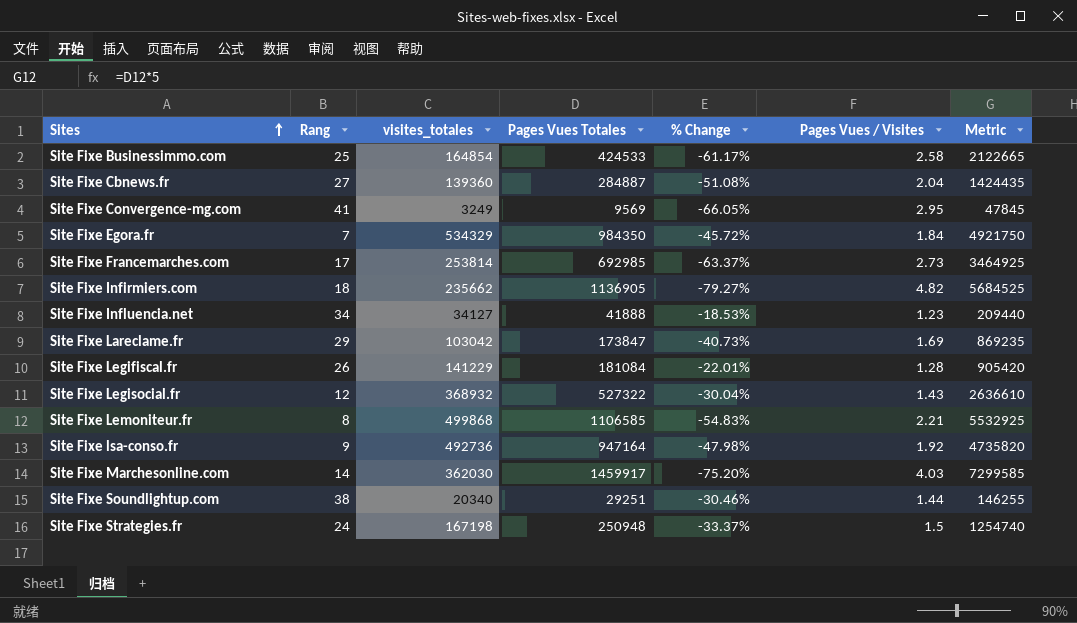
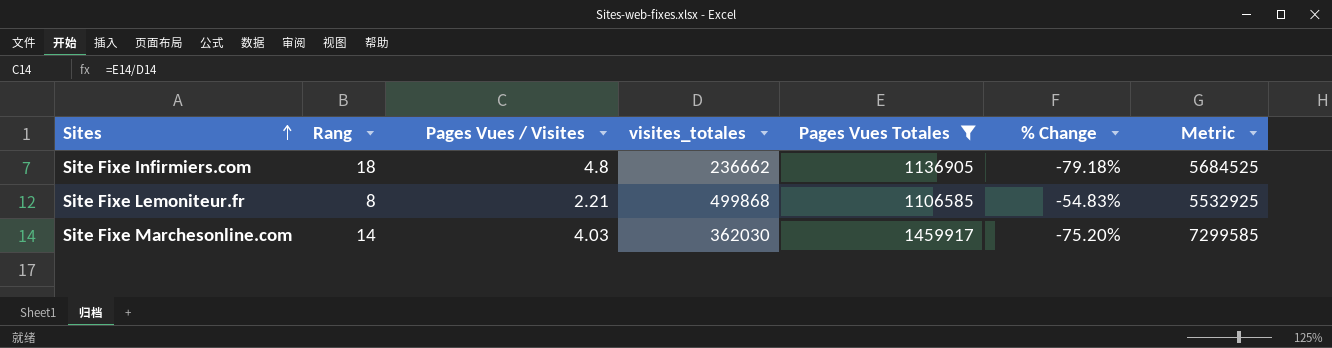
filter: none -> Pages Vues Totales >= 1106585
column Pages Vues / Visites | position: 6 -> 3
Site Fixe Infirmiers.com | Pages Vues / Visites: 4.82 -> 4.8
Site Fixe Infirmiers.com | visites_totales: 235662 -> 236662
Site Fixe Infirmiers.com | % Change: -79.27% -> -79.18%

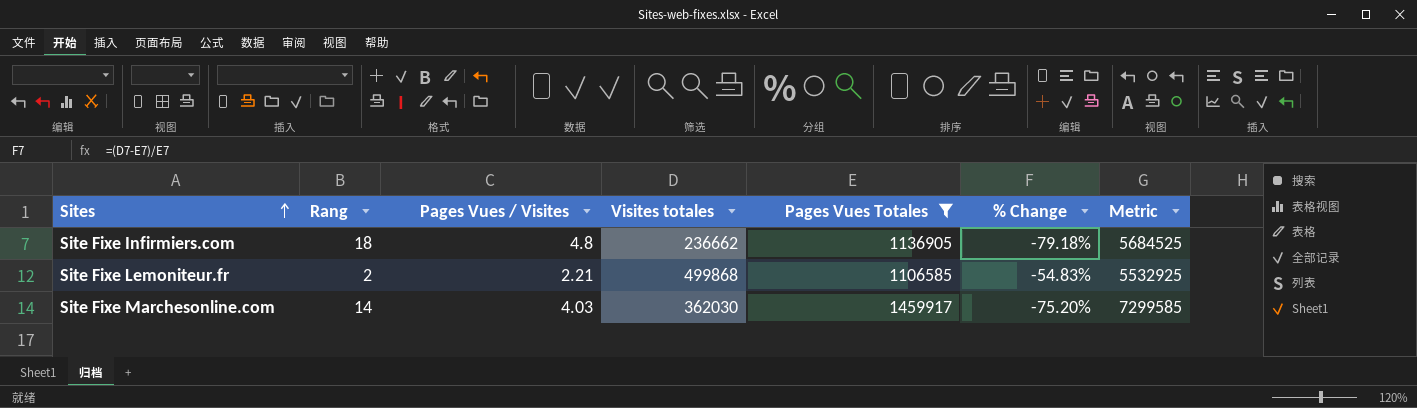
column name: visites_totales -> Visites totales
Site Fixe Lemoniteur.fr | Rang: 8 -> 2

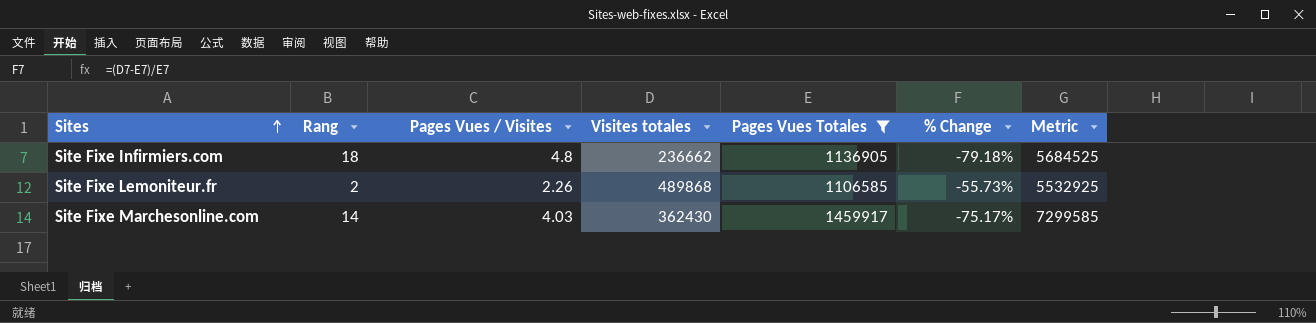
Site Fixe Lemoniteur.fr | Pages Vues / Visites: 2.21 -> 2.26
Site Fixe Lemoniteur.fr | Visites totales: 499868 -> 489868
Site Fixe Lemoniteur.fr | % Change: -54.83% -> -55.73%
Site Fixe Marchesonline.com | Visites totales: 362030 -> 362430
Site Fixe Marchesonline.com | % Change: -75.20% -> -75.17%

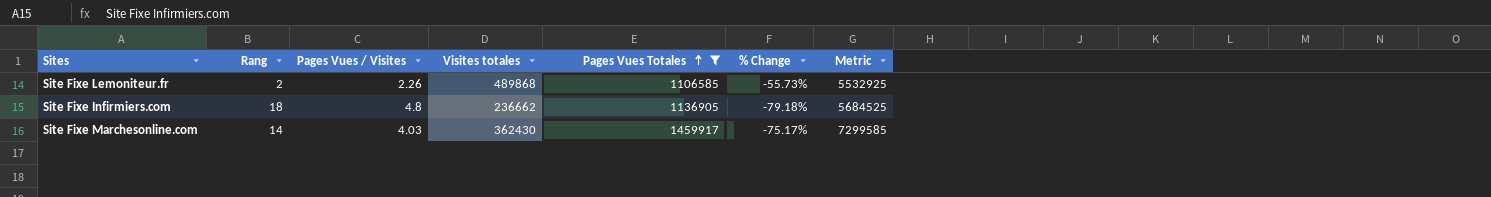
row order: Sites ascending -> Pages Vues Totales ascending

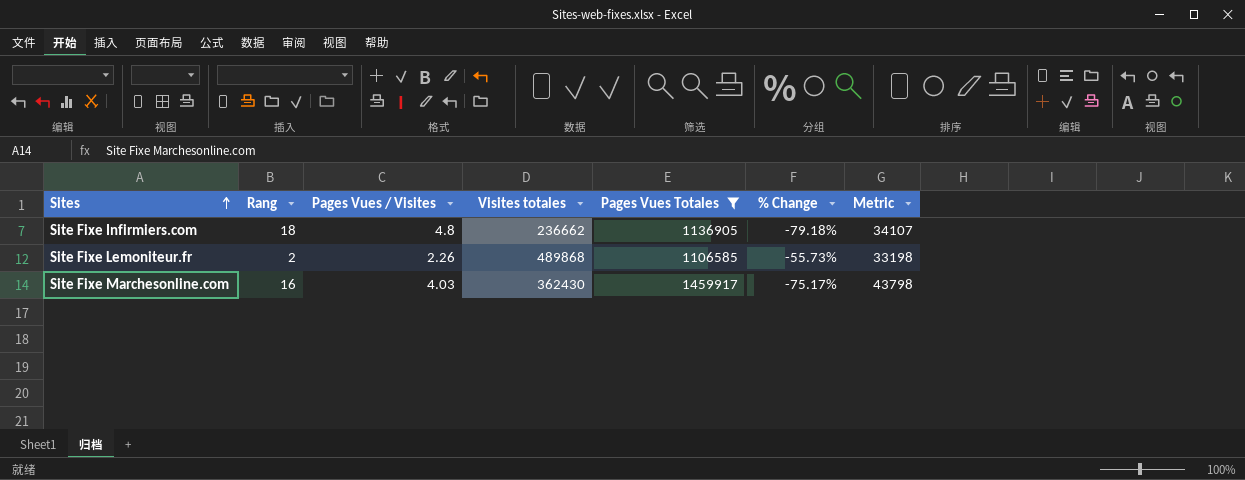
row order: Pages Vues Totales ascending -> Sites ascending
column Metric | formula: [Pages Vues Totales] * 5 -> [Pages Vues Totales] * 0.03
Site Fixe Marchesonline.com | Rang: 14 -> 16

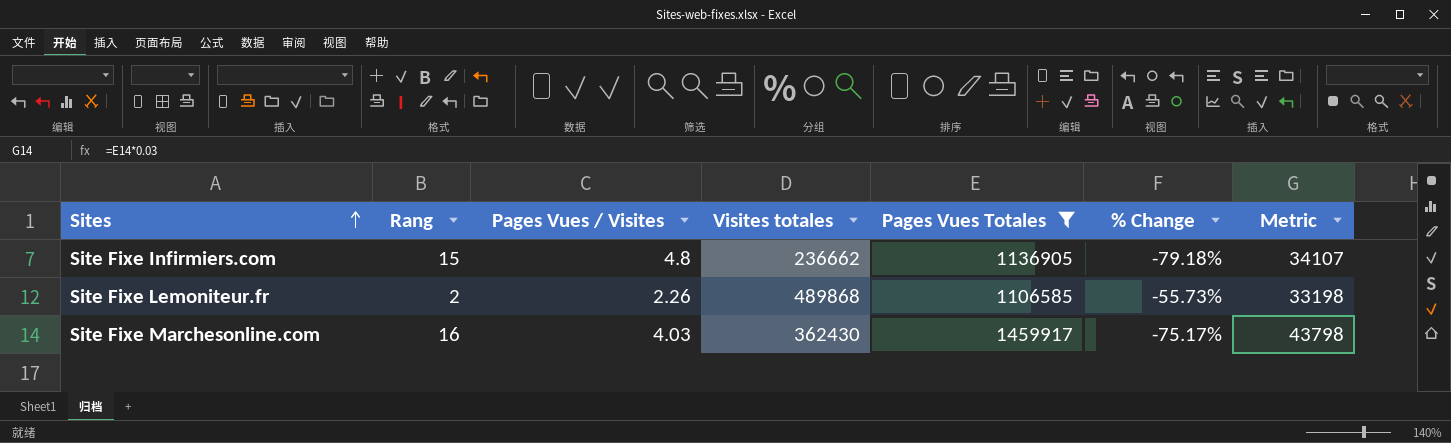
Site Fixe Infirmiers.com | Rang: 18 -> 15

